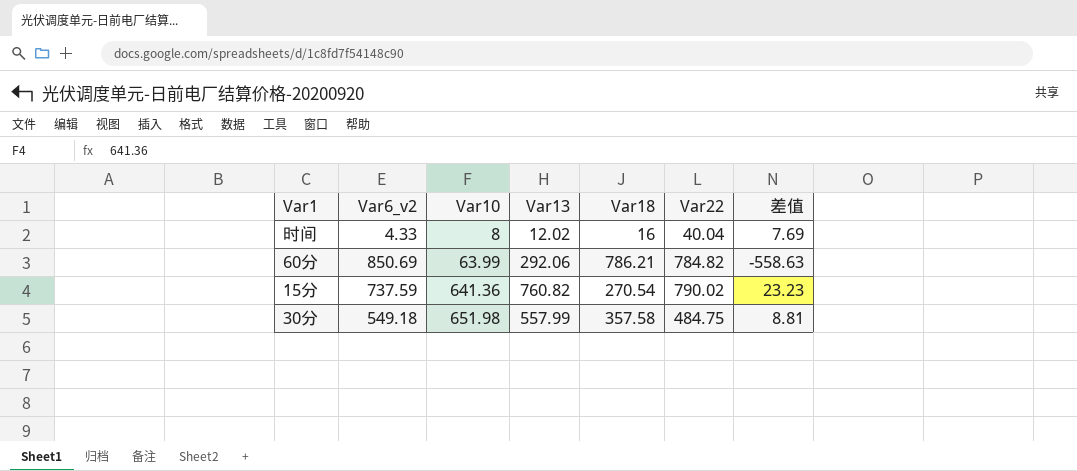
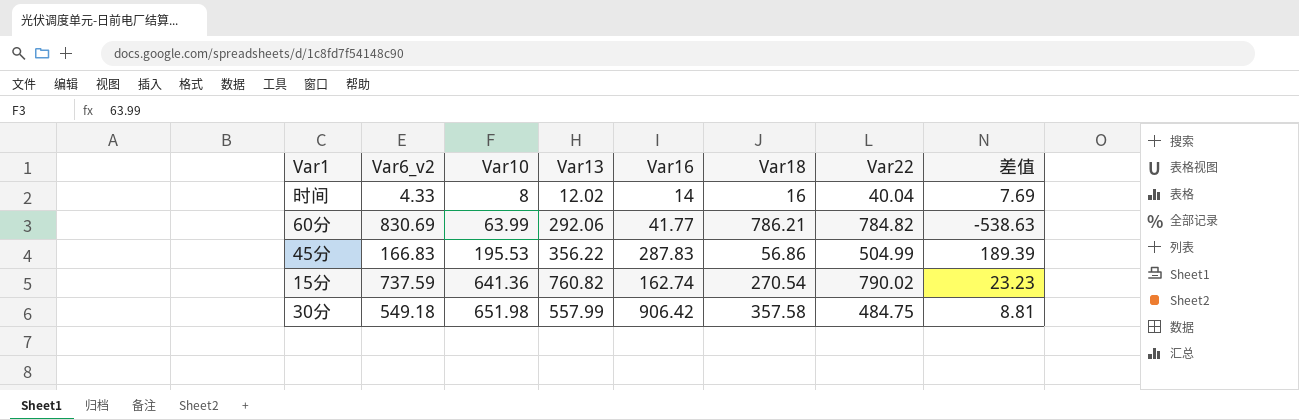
column Var16 | position: none -> 5
60分 | Var6_v2: 850.69 -> 830.69
60分 | 差值: -558.63 -> -538.63
row 45分: none -> 166.83 | 195.53 | 356.22 | 287.83 | 56.86 | 504.99 | 189.39

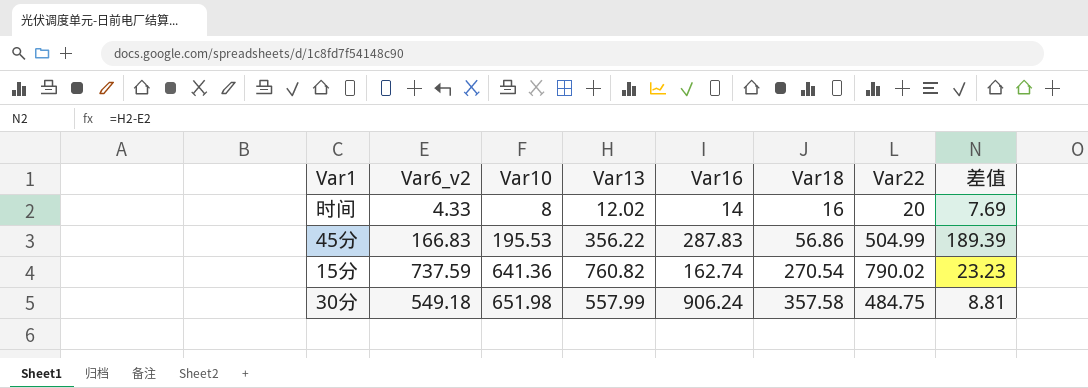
row 60分: 830.69 | 63.99 | 292.06 | 41.77 | 786.21 | 784.82 | -538.63 -> none
时间 | Var22: 40.04 -> 20
30分 | Var16: 906.42 -> 906.24

